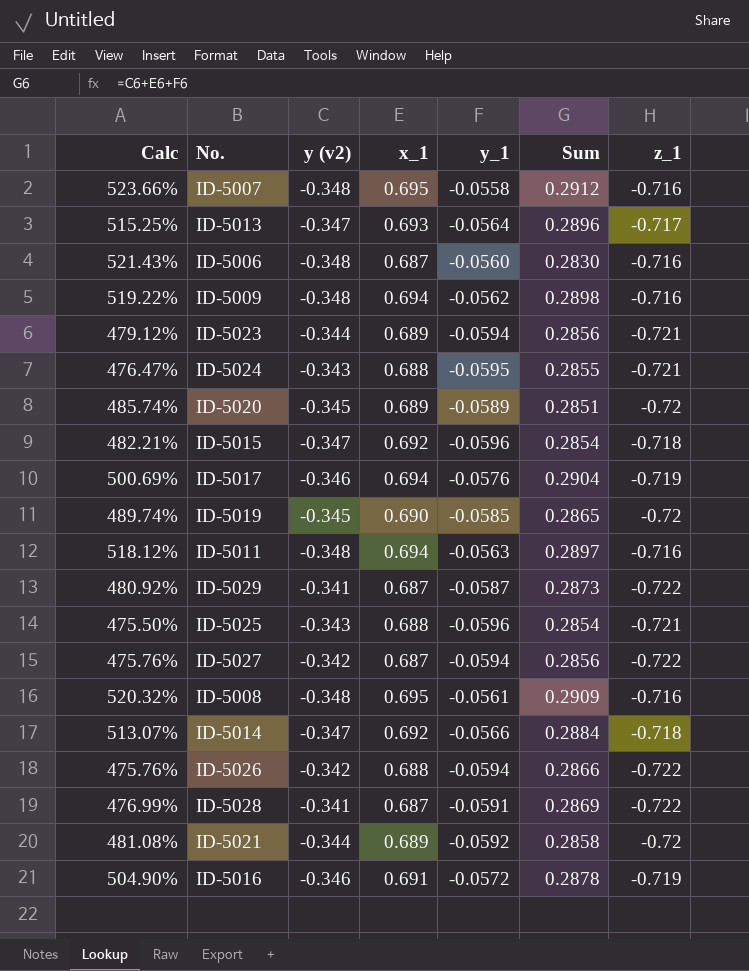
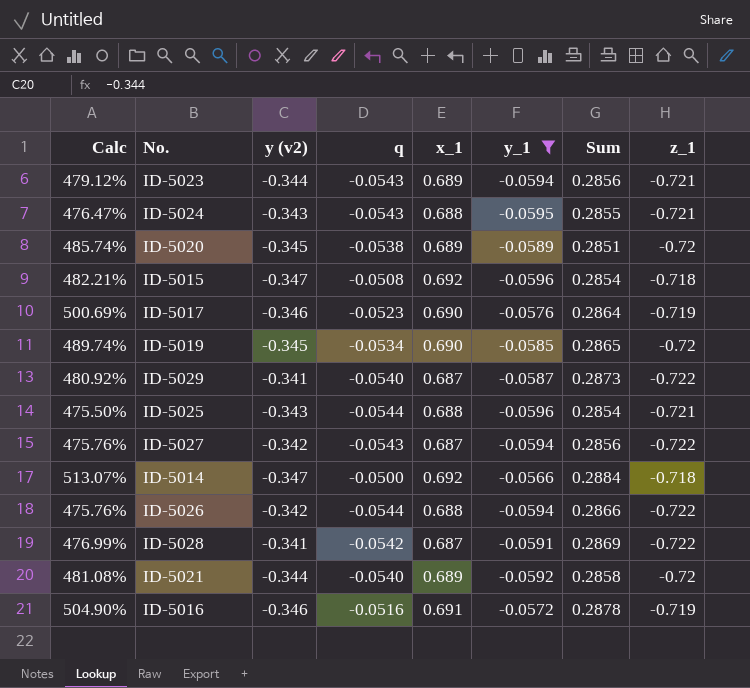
filter: none -> y_1 <= -0.0566
column q | position: none -> 4
ID-5017 | x_1: 0.694 -> 0.690
ID-5017 | Sum: 0.2904 -> 0.2864

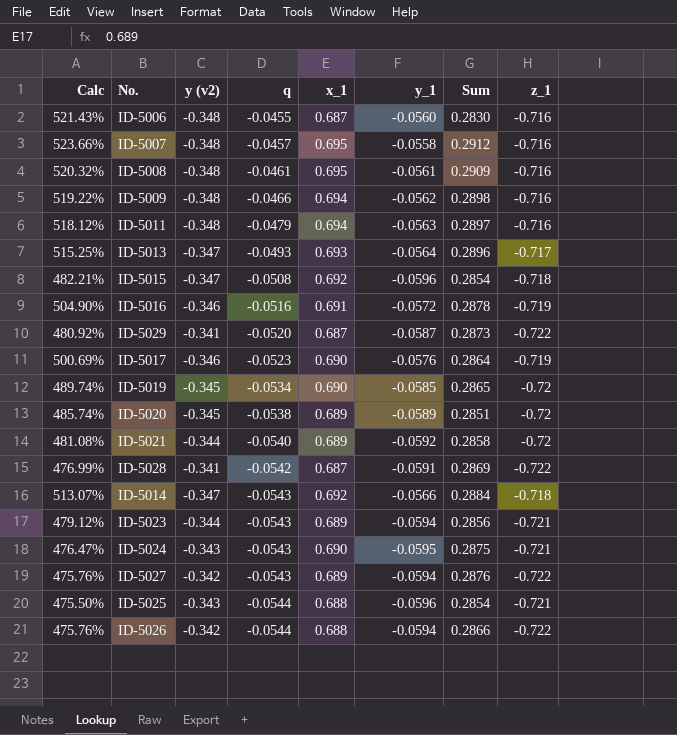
filter: y_1 <= -0.0566 -> none
row order: none -> q descending
ID-5029 | q: -0.0540 -> -0.0520
ID-5014 | q: -0.0500 -> -0.0543
ID-5024 | x_1: 0.688 -> 0.690
ID-5024 | Sum: 0.2855 -> 0.2875
ID-5027 | x_1: 0.687 -> 0.689
ID-5027 | Sum: 0.2856 -> 0.2876

